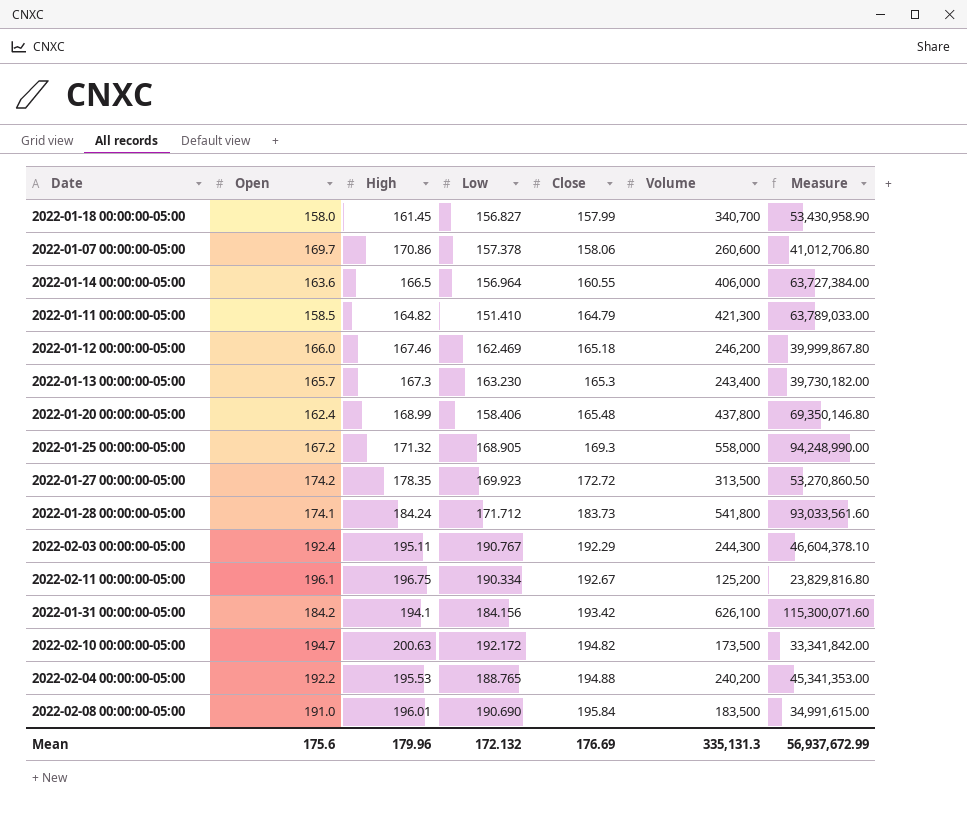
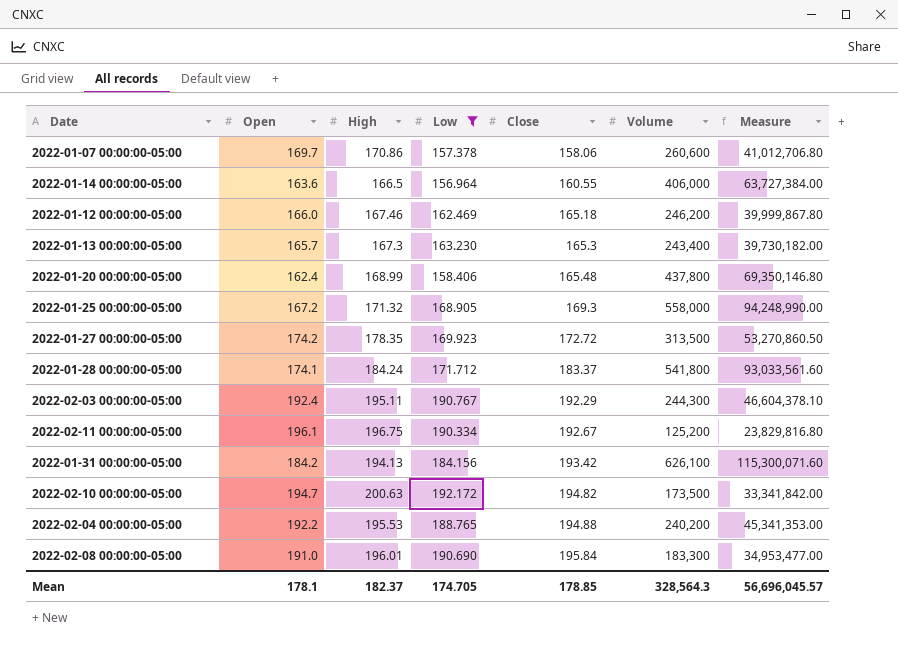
filter: none -> Low >= 156.964
2022-01-28 00:00:00-05:00 | Close: 183.73 -> 183.37
2022-01-31 00:00:00-05:00 | High: 194.1 -> 194.13
2022-02-08 00:00:00-05:00 | Volume: 183,500 -> 183,300
2022-02-08 00:00:00-05:00 | Measure: 34,991,615.00 -> 34,953,477.00
Mean | Open: 175.6 -> 178.1
Mean | High: 179.96 -> 182.37
Mean | Low: 172.132 -> 174.705
Mean | Close: 176.69 -> 178.85
Mean | Volume: 335,131.3 -> 328,564.3
Mean | Measure: 56,937,672.99 -> 56,696,045.57

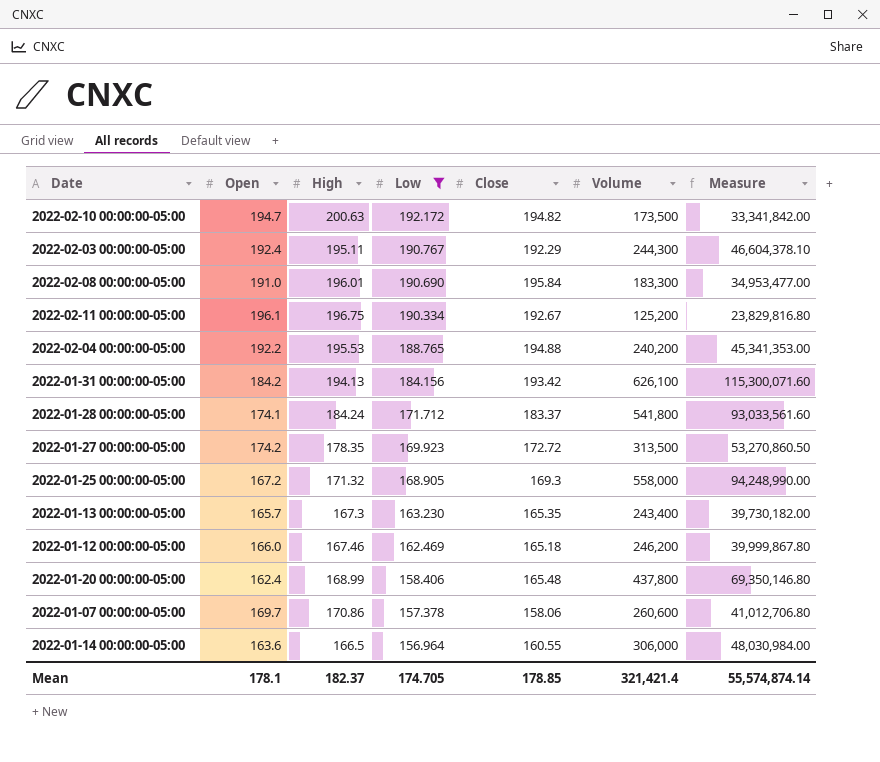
row order: Close ascending -> Low descending
2022-01-13 00:00:00-05:00 | Close: 165.3 -> 165.35
2022-01-14 00:00:00-05:00 | Volume: 406,000 -> 306,000
2022-01-14 00:00:00-05:00 | Measure: 63,727,384.00 -> 48,030,984.00
Mean | Volume: 328,564.3 -> 321,421.4
Mean | Measure: 56,696,045.57 -> 55,574,874.14

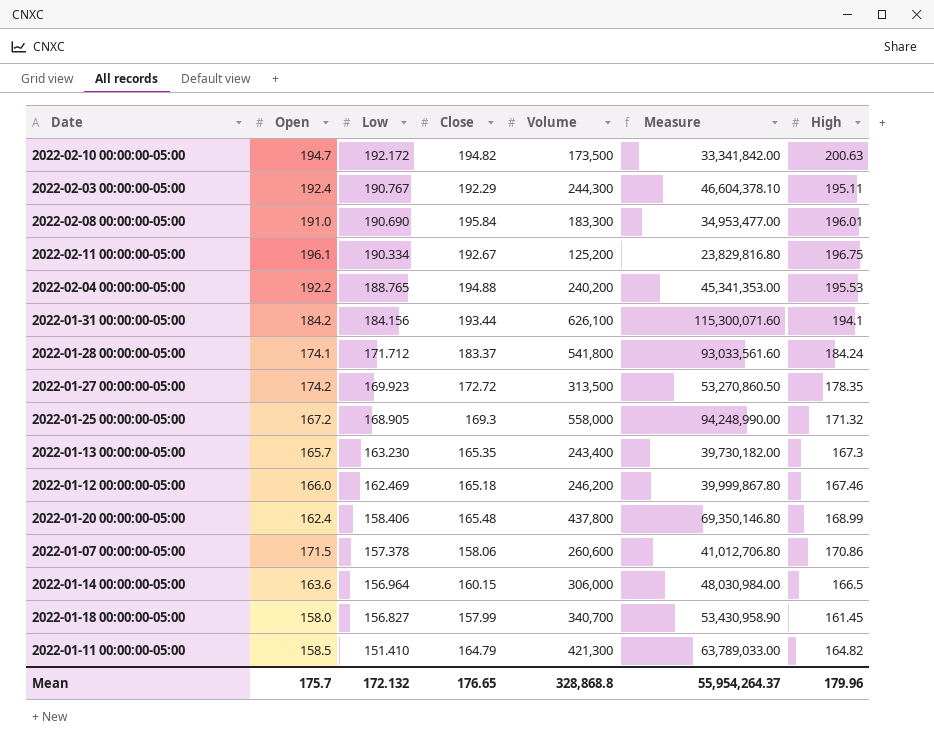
filter: Low >= 156.964 -> none
column High | position: 3 -> 7
2022-01-31 00:00:00-05:00 | Close: 193.42 -> 193.44
2022-01-31 00:00:00-05:00 | High: 194.13 -> 194.1
2022-01-07 00:00:00-05:00 | Open: 169.7 -> 171.5
2022-01-14 00:00:00-05:00 | Close: 160.55 -> 160.15
Mean | Open: 178.1 -> 175.7
Mean | Low: 174.705 -> 172.132
Mean | Close: 178.85 -> 176.65
Mean | Volume: 321,421.4 -> 328,868.8
Mean | Measure: 55,574,874.14 -> 55,954,264.37
Mean | High: 182.37 -> 179.96

